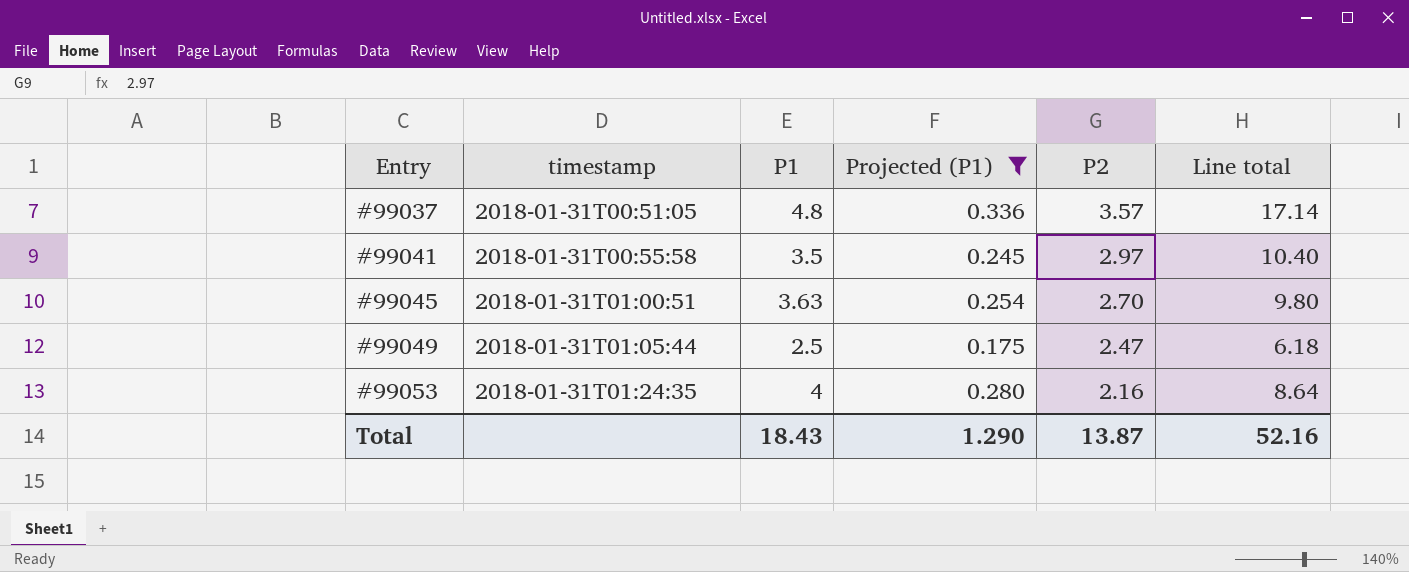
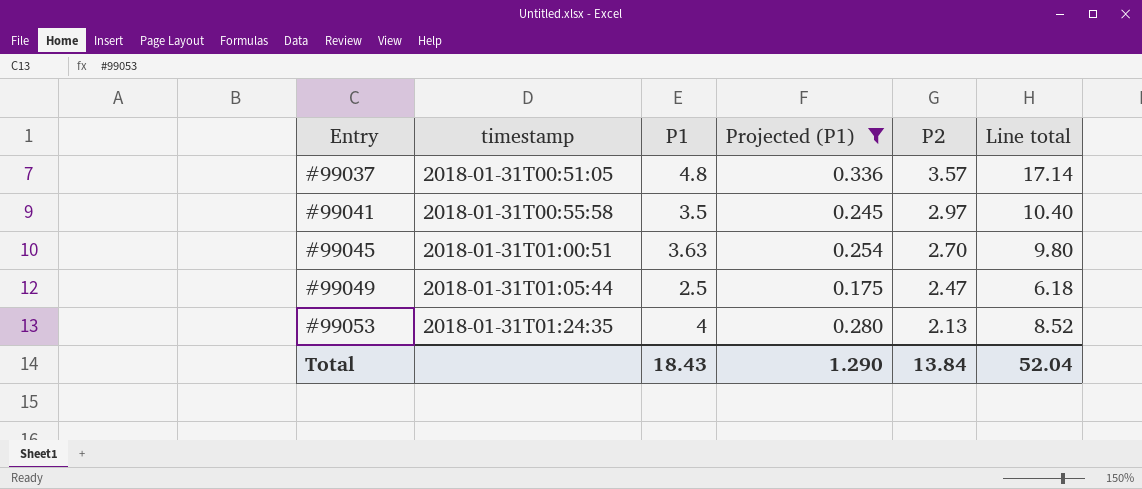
#99053 | P2: 2.16 -> 2.13
#99053 | Line total: 8.64 -> 8.52
Total | P2: 13.87 -> 13.84
Total | Line total: 52.16 -> 52.04

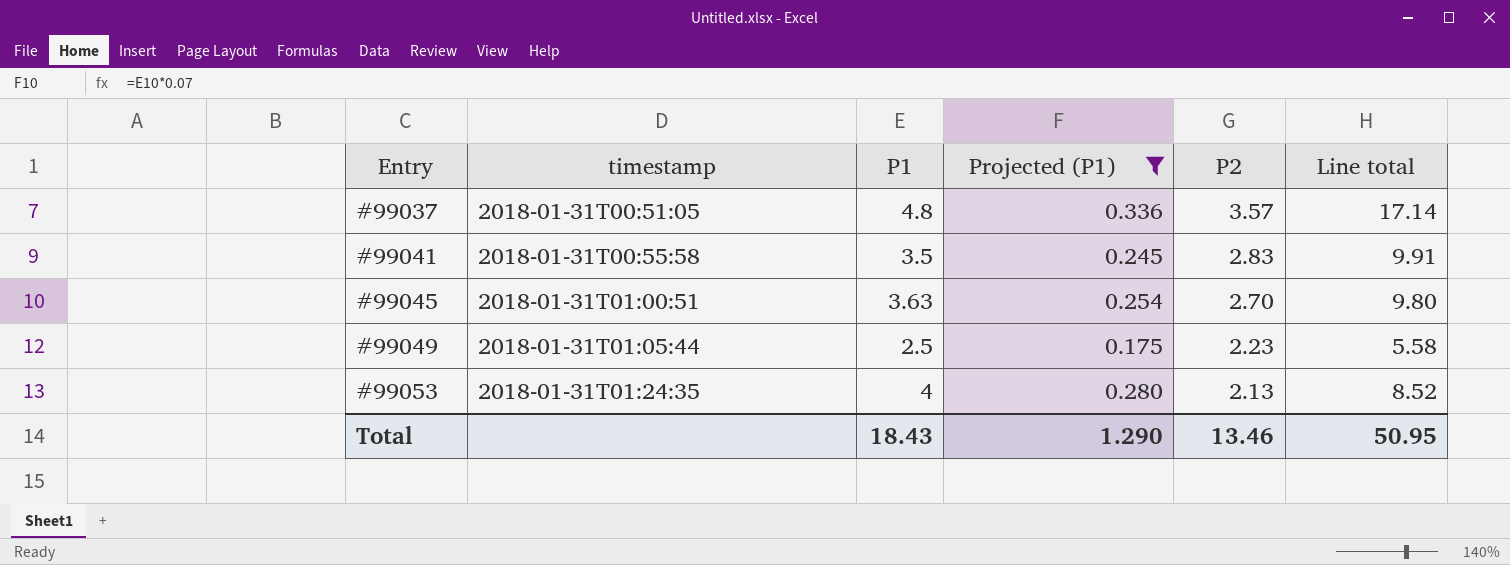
#99041 | P2: 2.97 -> 2.83
#99041 | Line total: 10.40 -> 9.91
#99049 | P2: 2.47 -> 2.23
#99049 | Line total: 6.18 -> 5.58
Total | P2: 13.84 -> 13.46
Total | Line total: 52.04 -> 50.95

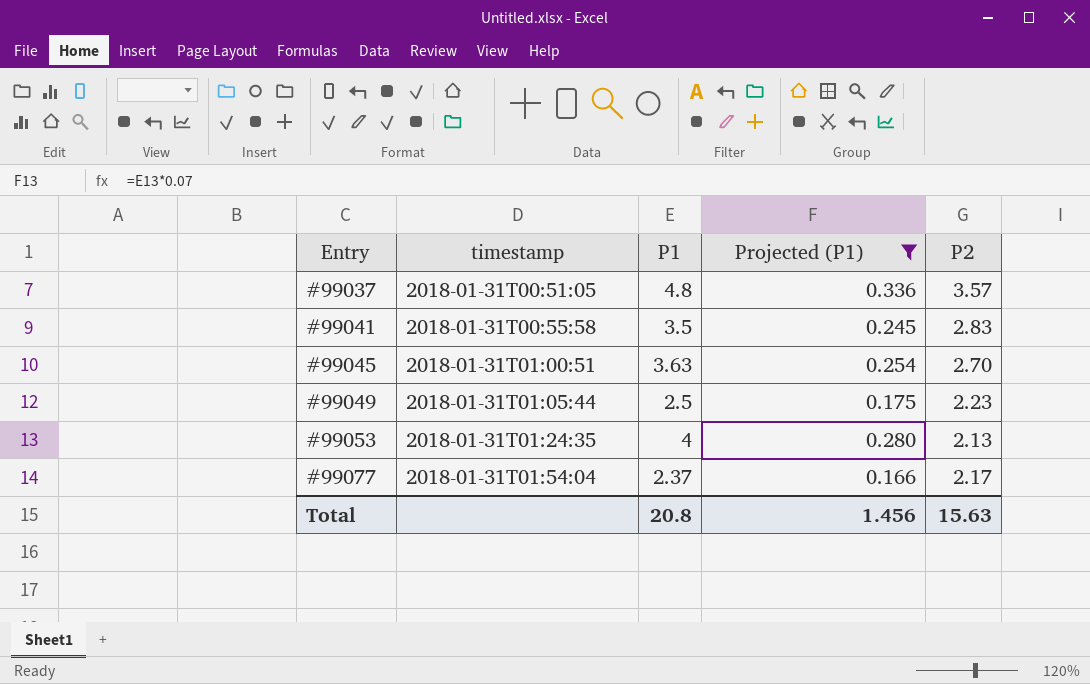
column Line total | formula: [P1] * [P2] -> none
row #99077: none -> 2018-01-31T01:54:04 | 2.37 | 0.166 | 2.17
Total | P1: 18.43 -> 20.8
Total | Projected (P1): 1.290 -> 1.456
Total | P2: 13.46 -> 15.63

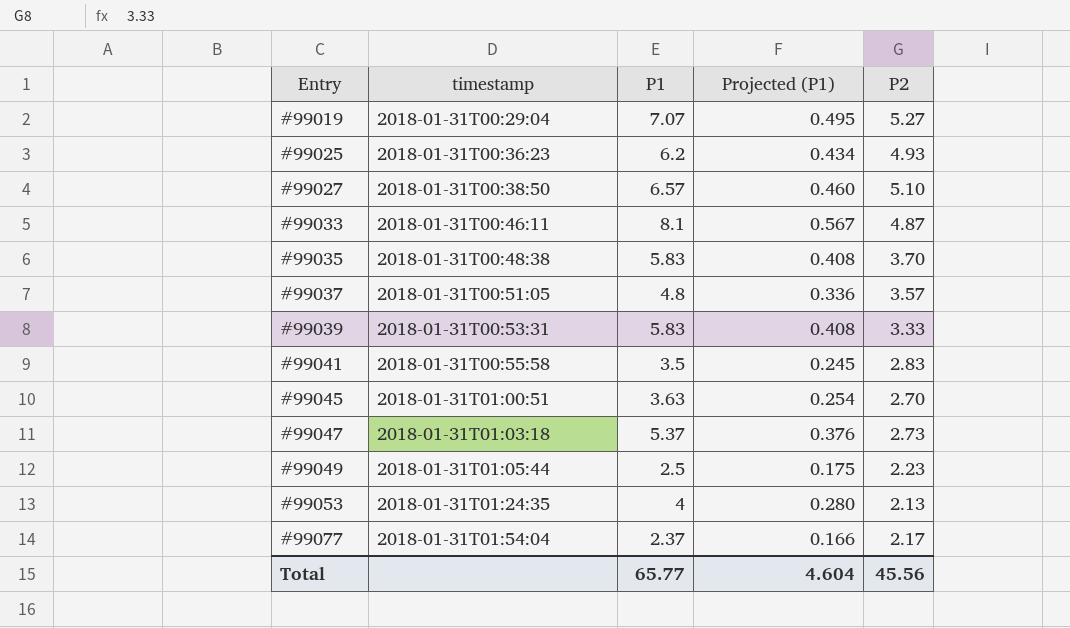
filter: Projected (P1) <= 0.336 -> none
Total | P1: 20.8 -> 65.77
Total | Projected (P1): 1.456 -> 4.604
Total | P2: 15.63 -> 45.56

